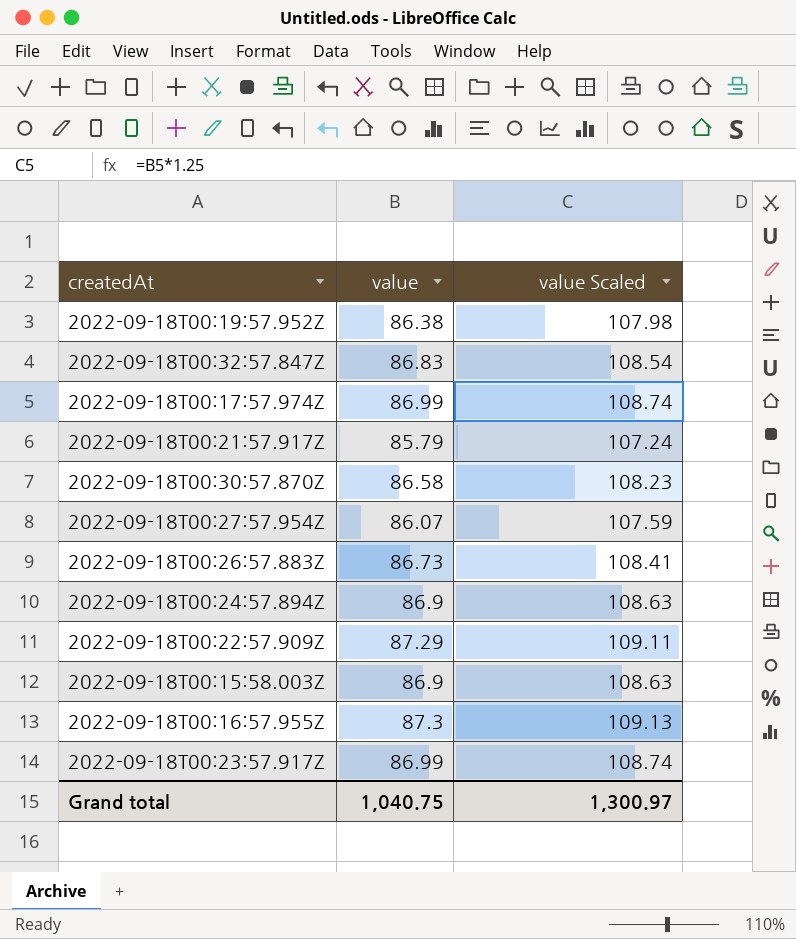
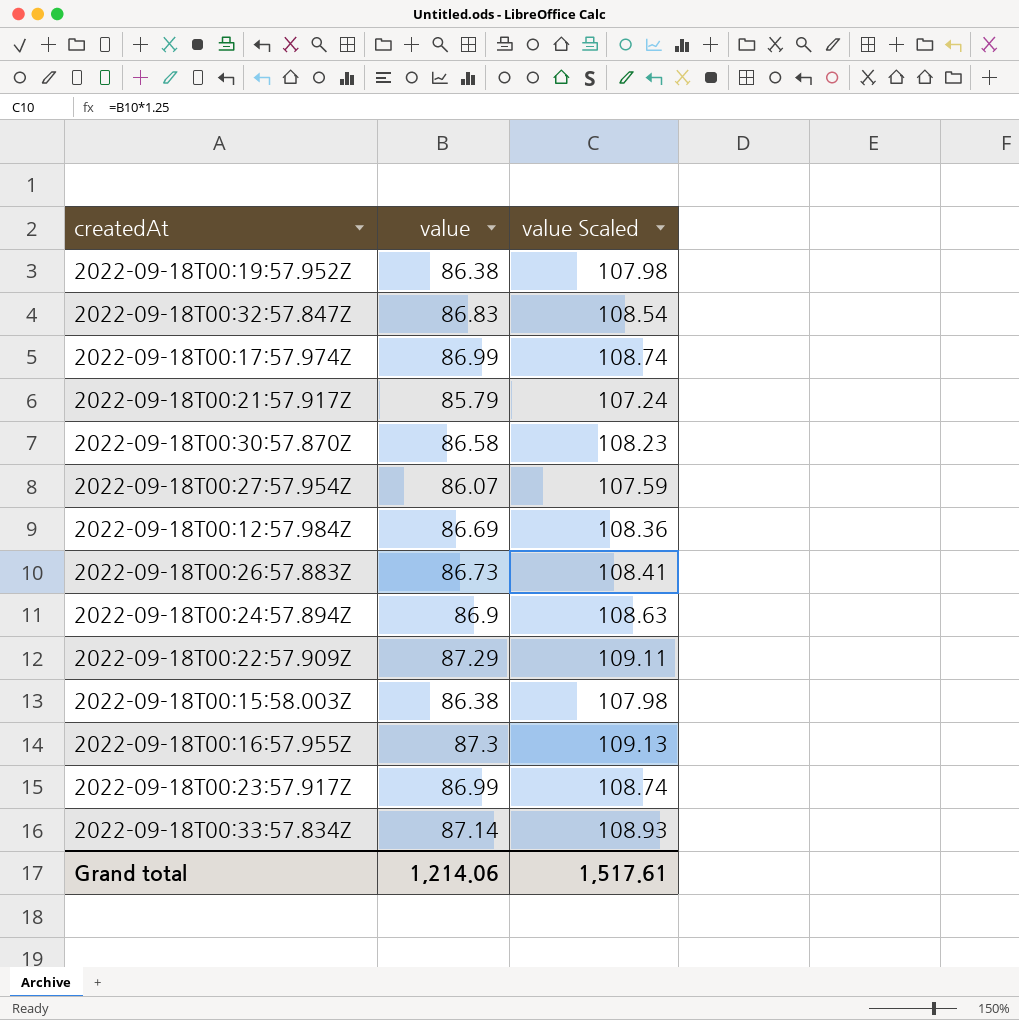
row 2022-09-18T00:12:57.984Z: none -> 86.69 | 108.36
2022-09-18T00:15:58.003Z | value: 86.9 -> 86.38
2022-09-18T00:15:58.003Z | value Scaled: 108.63 -> 107.98
row 2022-09-18T00:33:57.834Z: none -> 87.14 | 108.93
Grand total | value: 1,040.75 -> 1,214.06
Grand total | value Scaled: 1,300.97 -> 1,517.61

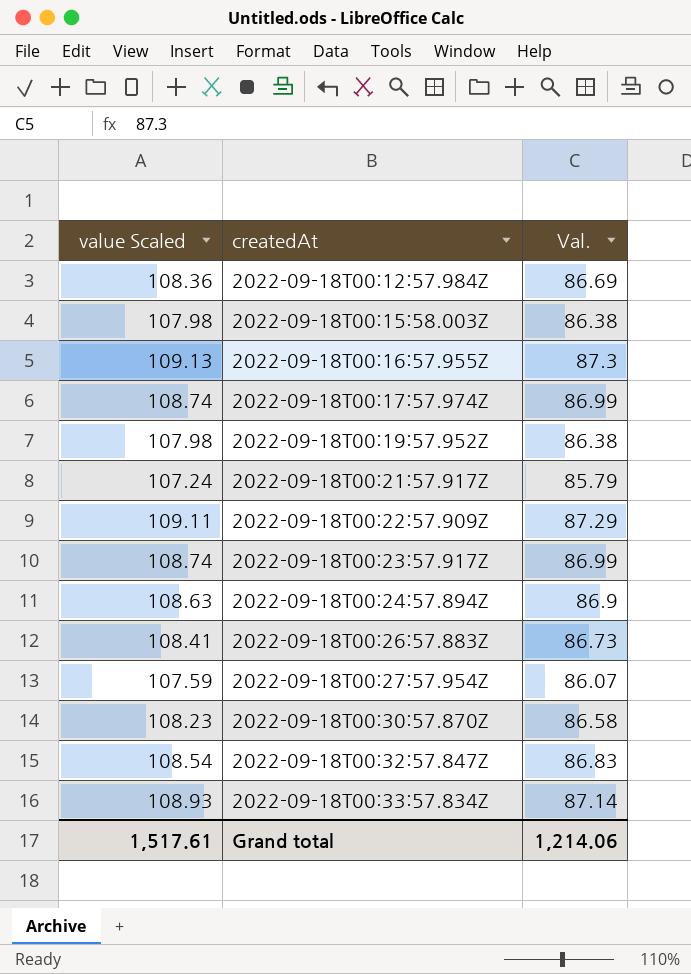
row order: none -> createdAt ascending
column value Scaled | position: 3 -> 1
column name: value -> Val.

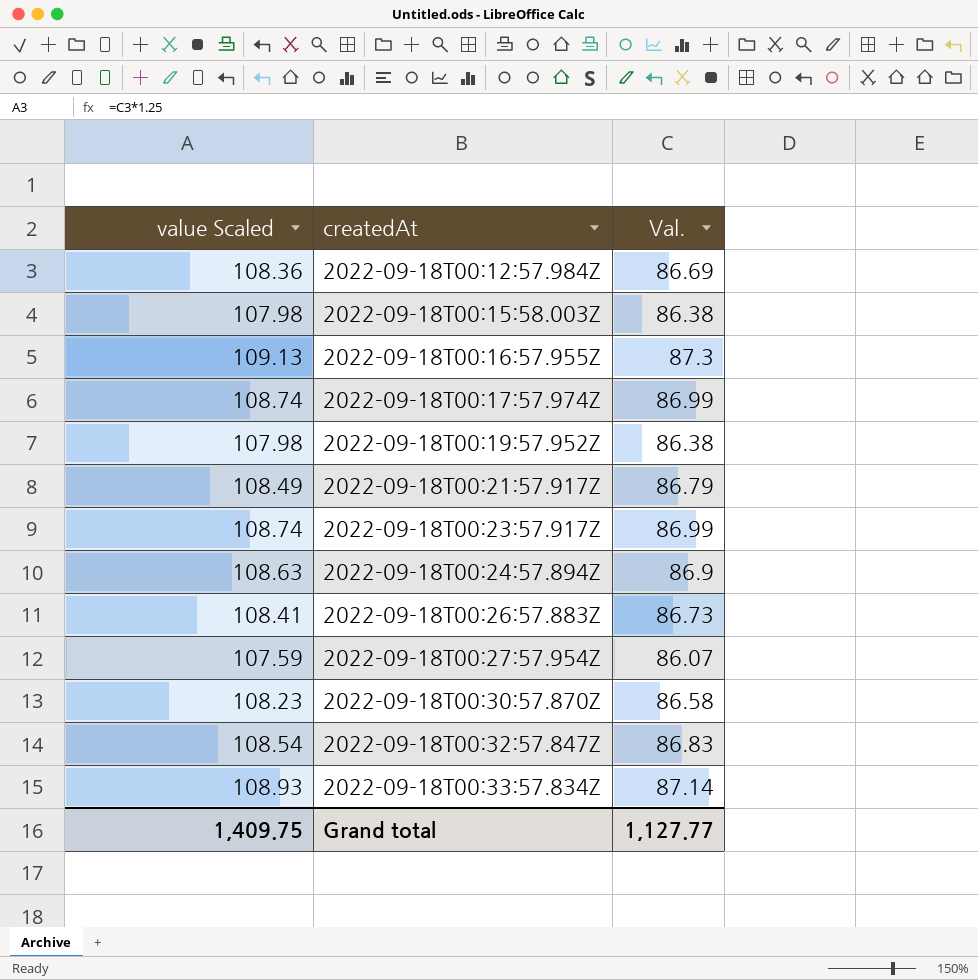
row 2022-09-18T00:22:57.909Z: 109.11 | 87.29 -> none
2022-09-18T00:21:57.917Z | value Scaled: 107.24 -> 108.49
2022-09-18T00:21:57.917Z | Val.: 85.79 -> 86.79
Grand total | value Scaled: 1,517.61 -> 1,409.75
Grand total | Val.: 1,214.06 -> 1,127.77

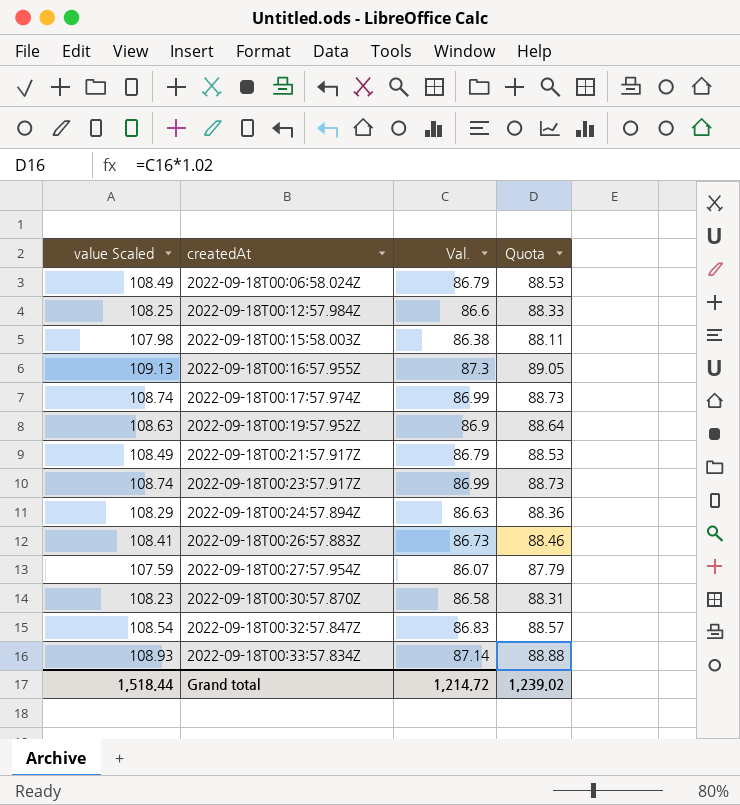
column Quota | formula: none -> [Val.] * 1.02
row 2022-09-18T00:06:58.024Z: none -> 108.49 | 86.79 | 88.53
2022-09-18T00:12:57.984Z | value Scaled: 108.36 -> 108.25
2022-09-18T00:12:57.984Z | Val.: 86.69 -> 86.6
2022-09-18T00:19:57.952Z | value Scaled: 107.98 -> 108.63
2022-09-18T00:19:57.952Z | Val.: 86.38 -> 86.9
2022-09-18T00:24:57.894Z | value Scaled: 108.63 -> 108.29
2022-09-18T00:24:57.894Z | Val.: 86.9 -> 86.63
Grand total | value Scaled: 1,409.75 -> 1,518.44
Grand total | Val.: 1,127.77 -> 1,214.72

